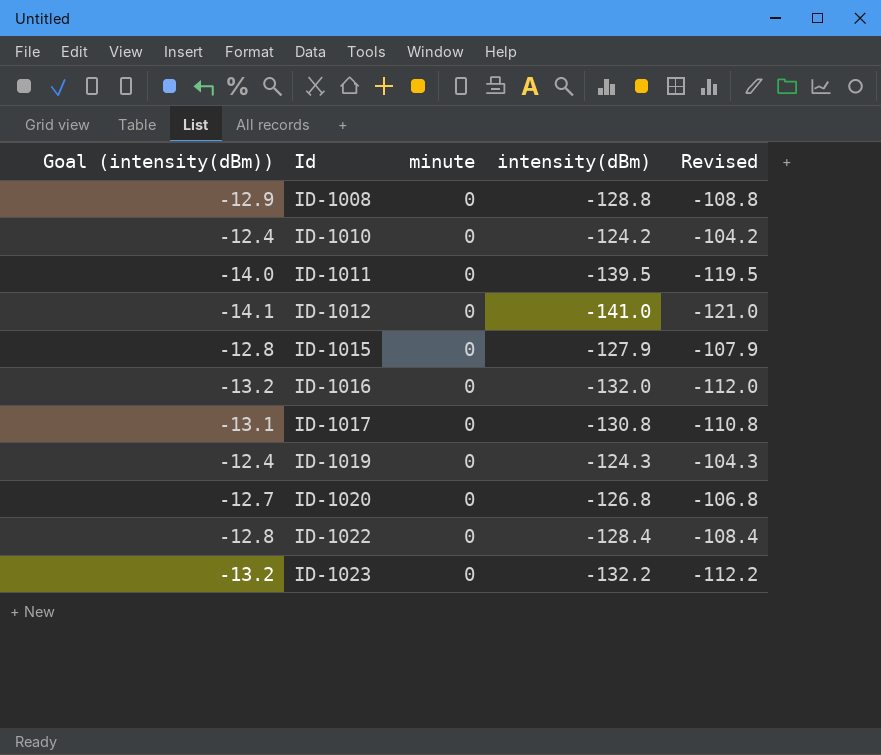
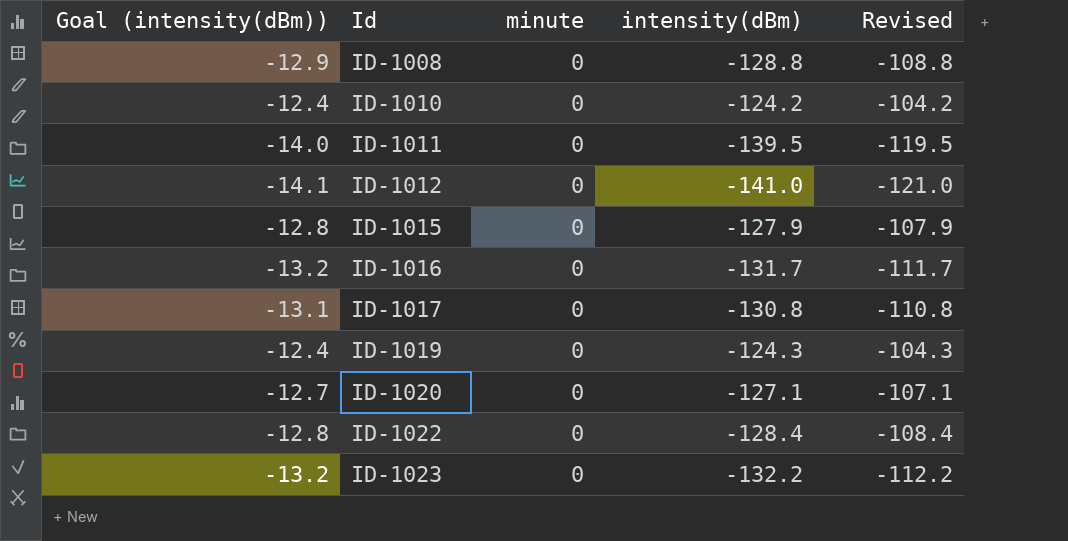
ID-1016 | intensity(dBm): -132.0 -> -131.7
ID-1016 | Revised: -112.0 -> -111.7
ID-1020 | intensity(dBm): -126.8 -> -127.1
ID-1020 | Revised: -106.8 -> -107.1

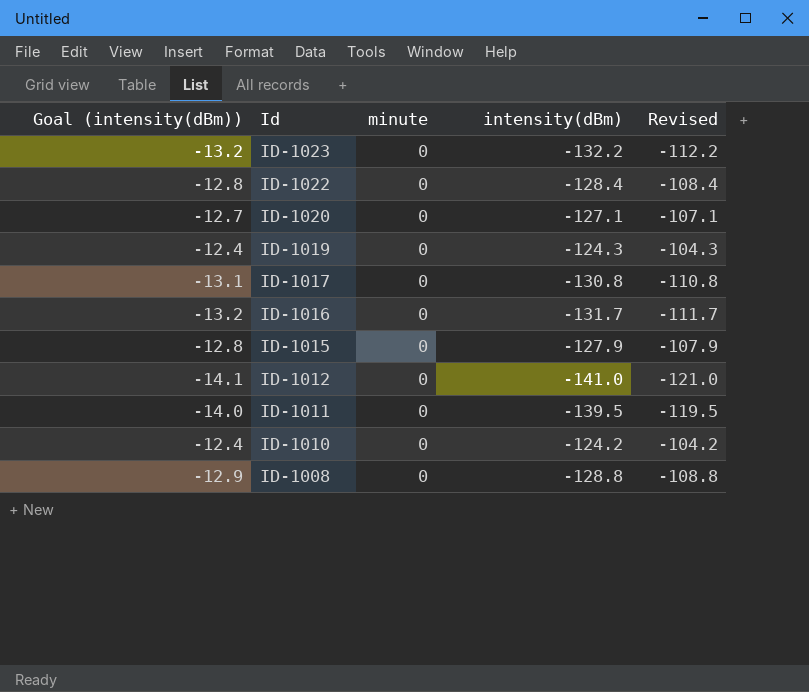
row order: Id ascending -> Id descending

